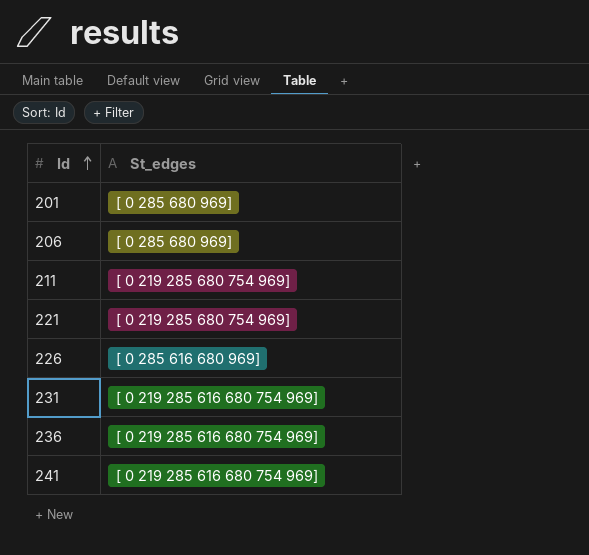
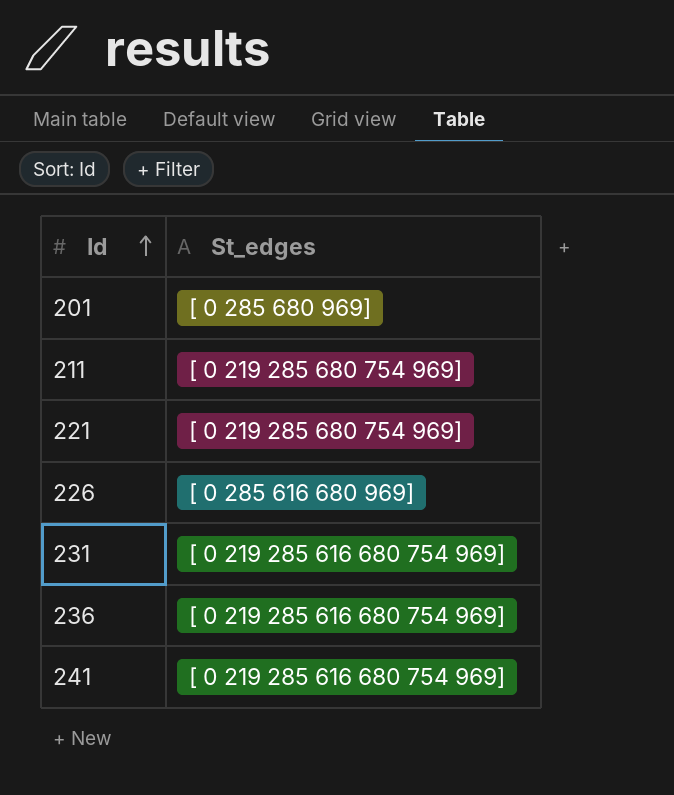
row 206: [ 0 285 680 969] -> none

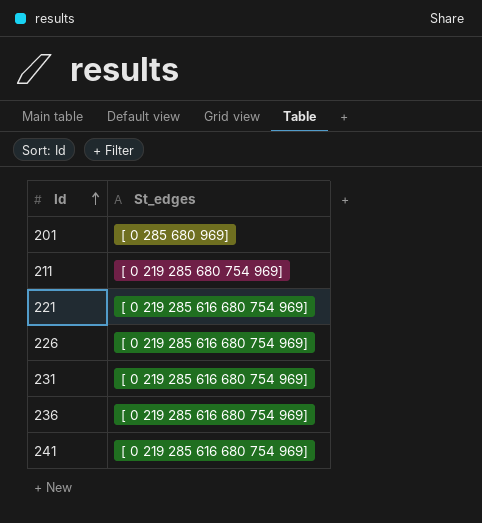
221 | St_edges: [ 0 219 285 680 754 969] -> [ 0 219 285 616 680 754 969]
226 | St_edges: [ 0 285 616 680 969] -> [ 0 219 285 616 680 754 969]

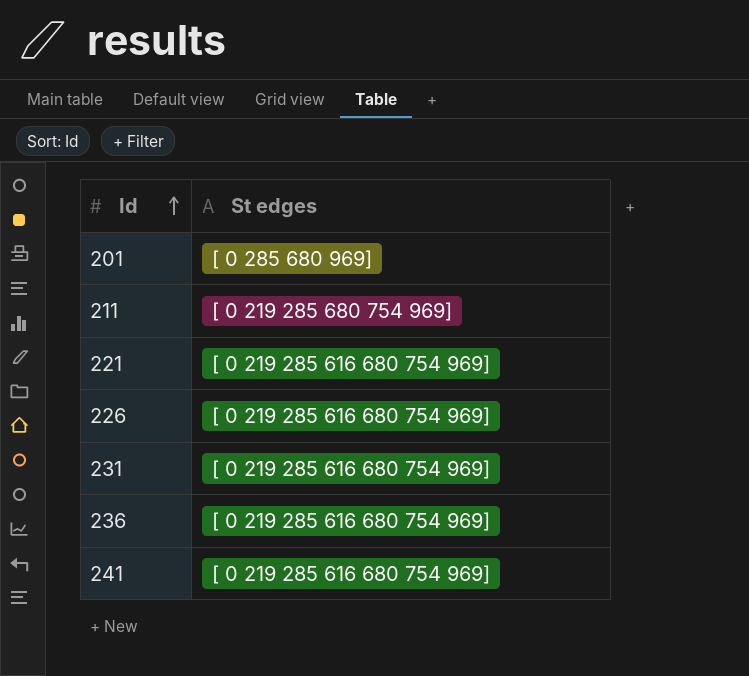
column name: St_edges -> St edges

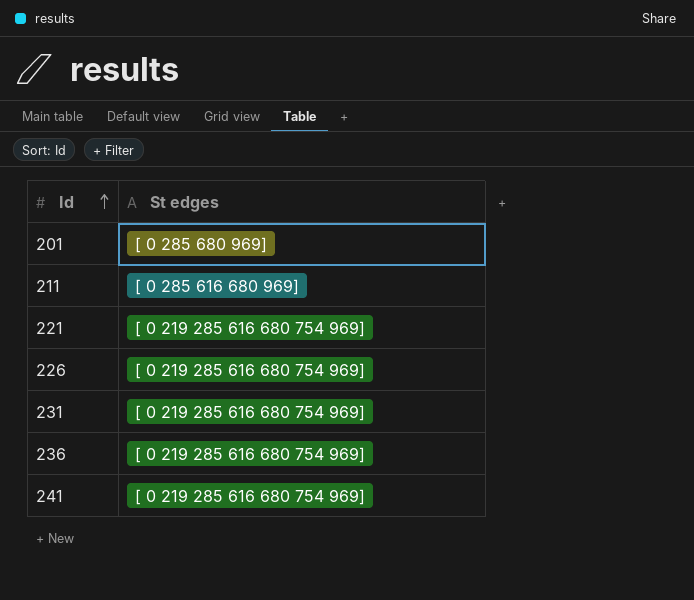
211 | St edges: [ 0 219 285 680 754 969] -> [ 0 285 616 680 969]

